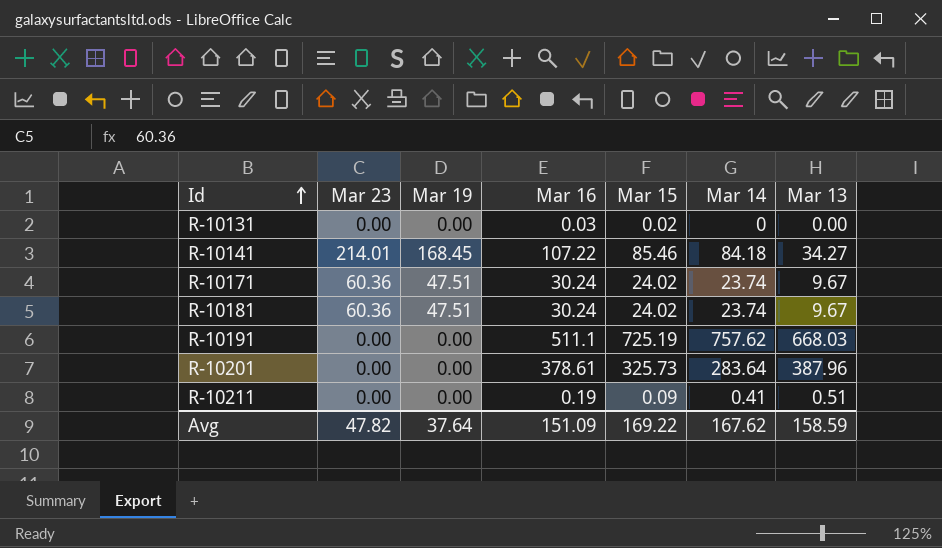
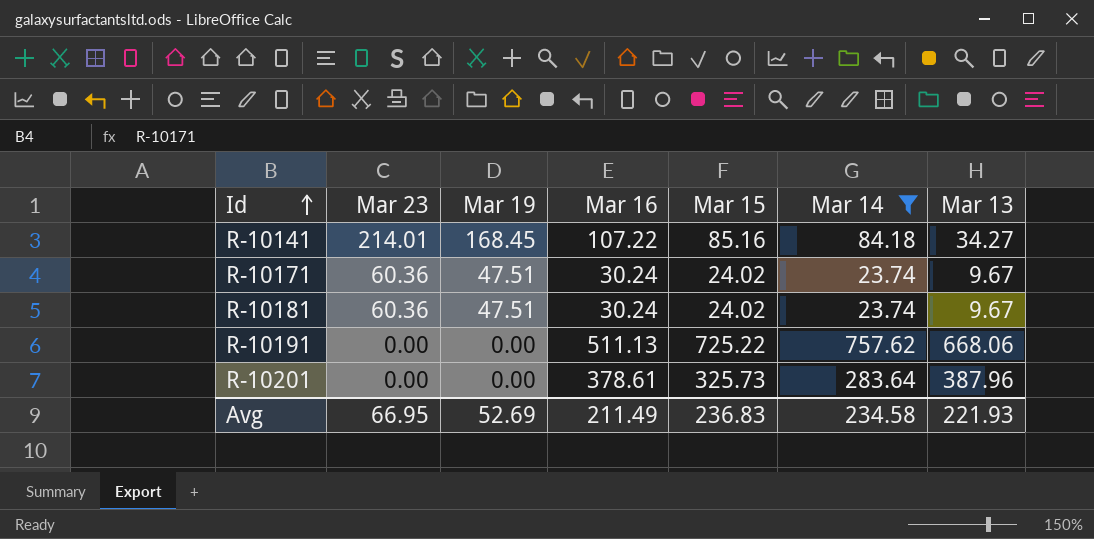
filter: none -> Mar 14 >= 23.74
R-10141 | Mar 15: 85.46 -> 85.16
R-10191 | Mar 16: 511.1 -> 511.13
R-10191 | Mar 15: 725.19 -> 725.22
R-10191 | Mar 13: 668.03 -> 668.06
Avg | Mar 23: 47.82 -> 66.95
Avg | Mar 19: 37.64 -> 52.69
Avg | Mar 16: 151.09 -> 211.49
Avg | Mar 15: 169.22 -> 236.83
Avg | Mar 14: 167.62 -> 234.58
Avg | Mar 13: 158.59 -> 221.93

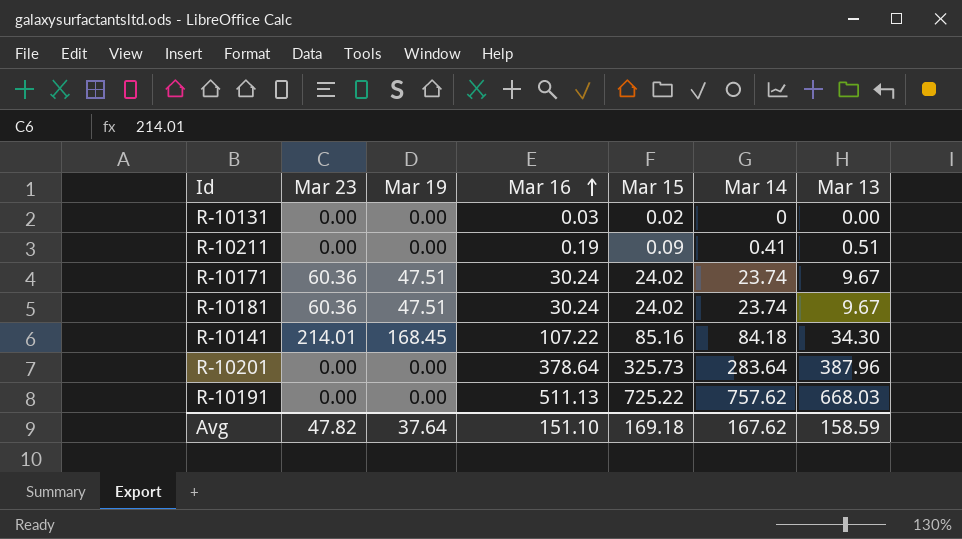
filter: Mar 14 >= 23.74 -> none
row order: Id ascending -> Mar 16 ascending
R-10141 | Mar 13: 34.27 -> 34.30
R-10201 | Mar 16: 378.61 -> 378.64
R-10191 | Mar 13: 668.06 -> 668.03
Avg | Mar 23: 66.95 -> 47.82
Avg | Mar 19: 52.69 -> 37.64
Avg | Mar 16: 211.49 -> 151.10
Avg | Mar 15: 236.83 -> 169.18
Avg | Mar 14: 234.58 -> 167.62
Avg | Mar 13: 221.93 -> 158.59

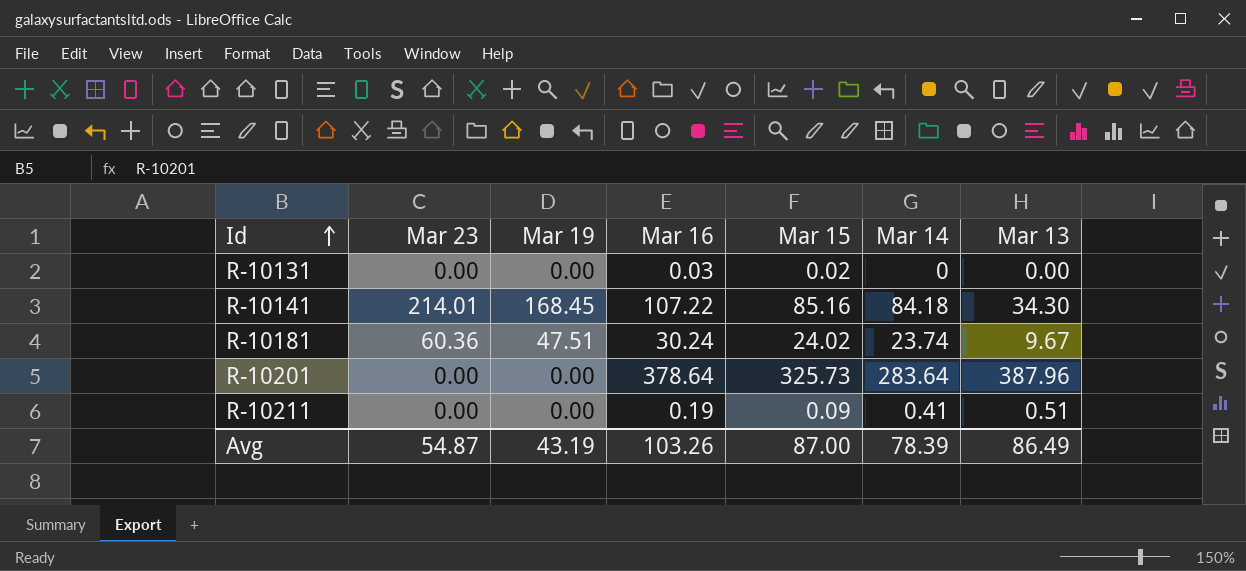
row order: Mar 16 ascending -> Id ascending
row R-10171: 60.36 | 47.51 | 30.24 | 24.02 | 23.74 | 9.67 -> none
row R-10191: 0.00 | 0.00 | 511.13 | 725.22 | 757.62 | 668.03 -> none
Avg | Mar 23: 47.82 -> 54.87
Avg | Mar 19: 37.64 -> 43.19
Avg | Mar 16: 151.10 -> 103.26
Avg | Mar 15: 169.18 -> 87.00
Avg | Mar 14: 167.62 -> 78.39
Avg | Mar 13: 158.59 -> 86.49

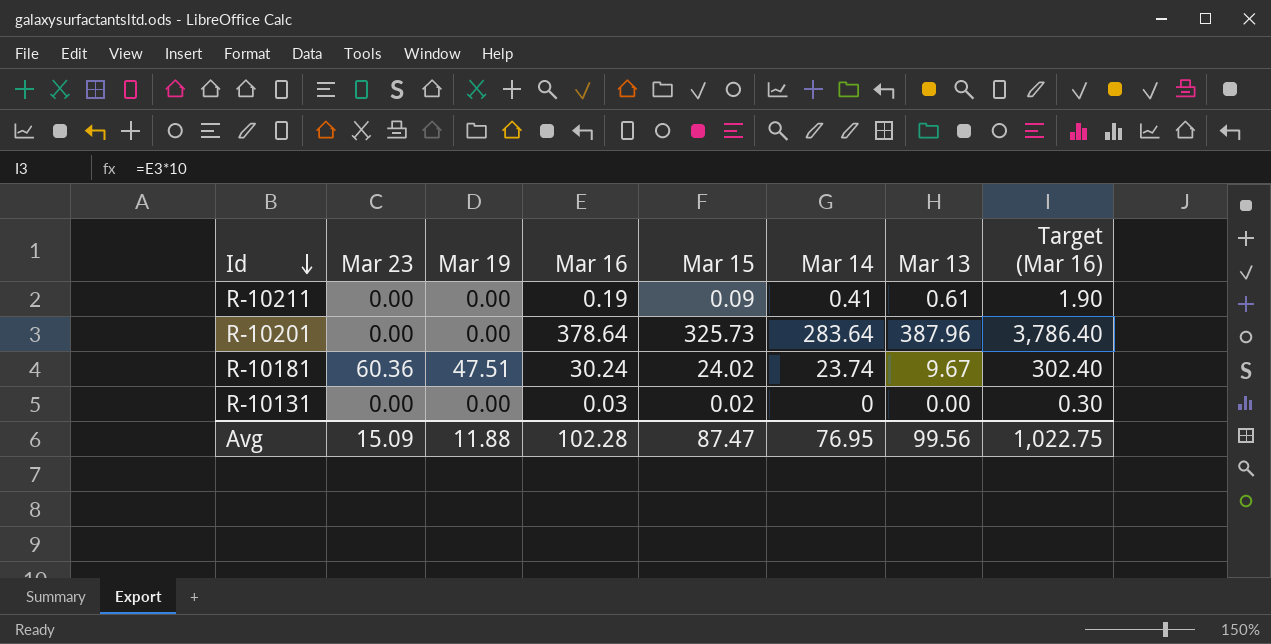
row order: Id ascending -> Id descending
column Target (Mar 16) | formula: none -> [Mar 16] * 10
row R-10141: 214.01 | 168.45 | 107.22 | 85.16 | 84.18 | 34.30 -> none
R-10211 | Mar 13: 0.51 -> 0.61
Avg | Mar 23: 54.87 -> 15.09
Avg | Mar 19: 43.19 -> 11.88
Avg | Mar 16: 103.26 -> 102.28
Avg | Mar 15: 87.00 -> 87.47
Avg | Mar 14: 78.39 -> 76.95
Avg | Mar 13: 86.49 -> 99.56

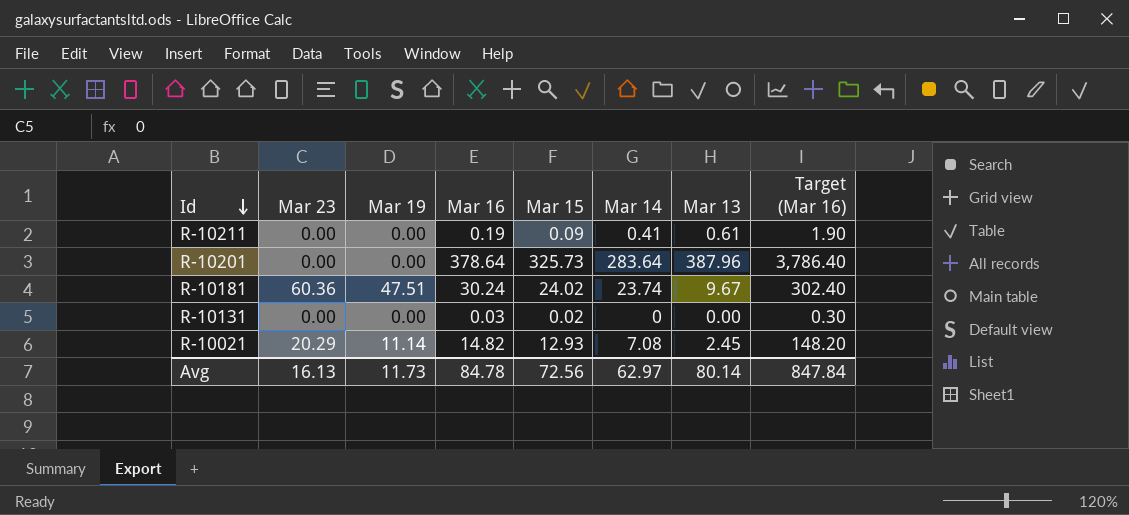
row R-10021: none -> 20.29 | 11.14 | 14.82 | 12.93 | 7.08 | 2.45 | 148.20
Avg | Mar 23: 15.09 -> 16.13
Avg | Mar 19: 11.88 -> 11.73
Avg | Mar 16: 102.28 -> 84.78
Avg | Mar 15: 87.47 -> 72.56
Avg | Mar 14: 76.95 -> 62.97
Avg | Mar 13: 99.56 -> 80.14
Avg | Target (Mar 16): 1,022.75 -> 847.84

